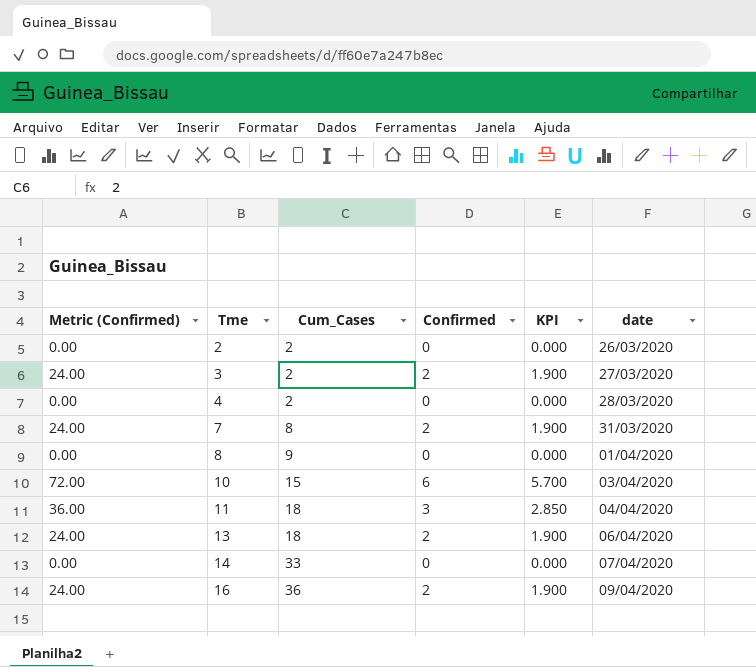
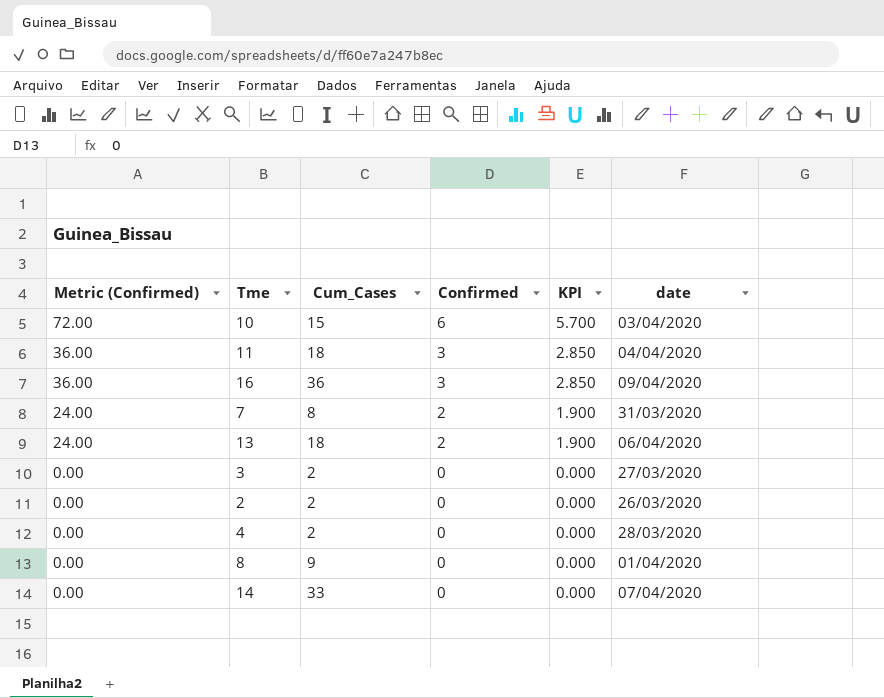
row order: Tme ascending -> Metric (Confirmed) descending
16 | Metric (Confirmed): 24.00 -> 36.00
16 | Confirmed: 2 -> 3
16 | KPI: 1.900 -> 2.850
3 | Metric (Confirmed): 24.00 -> 0.00
3 | Confirmed: 2 -> 0
3 | KPI: 1.900 -> 0.000

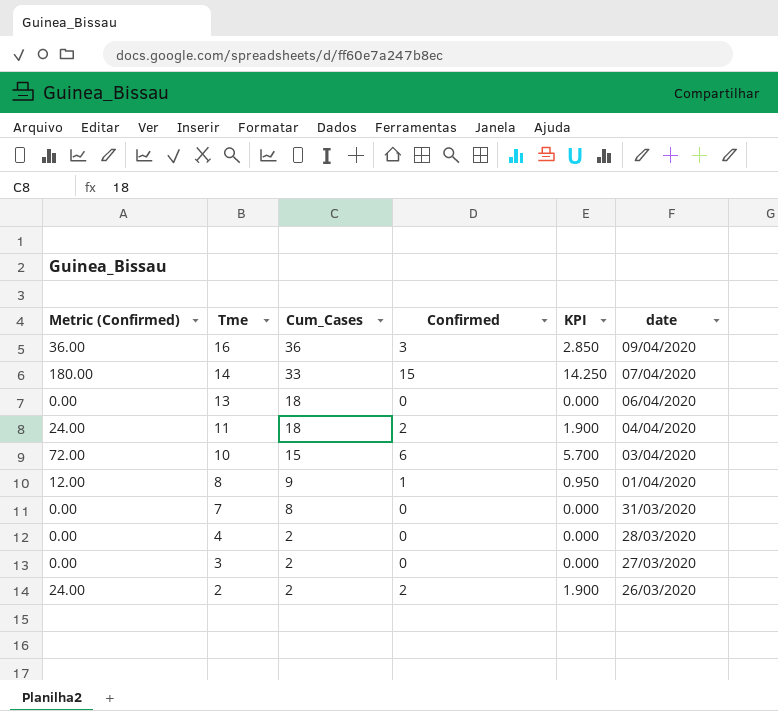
row order: Metric (Confirmed) descending -> Tme descending
14 | Metric (Confirmed): 0.00 -> 180.00
14 | Confirmed: 0 -> 15
14 | KPI: 0.000 -> 14.250
13 | Metric (Confirmed): 24.00 -> 0.00
13 | Confirmed: 2 -> 0
13 | KPI: 1.900 -> 0.000
11 | Metric (Confirmed): 36.00 -> 24.00
11 | Confirmed: 3 -> 2
11 | KPI: 2.850 -> 1.900
8 | Metric (Confirmed): 0.00 -> 12.00
8 | Confirmed: 0 -> 1
8 | KPI: 0.000 -> 0.950
7 | Metric (Confirmed): 24.00 -> 0.00
7 | Confirmed: 2 -> 0
7 | KPI: 1.900 -> 0.000
2 | Metric (Confirmed): 0.00 -> 24.00
2 | Confirmed: 0 -> 2
2 | KPI: 0.000 -> 1.900

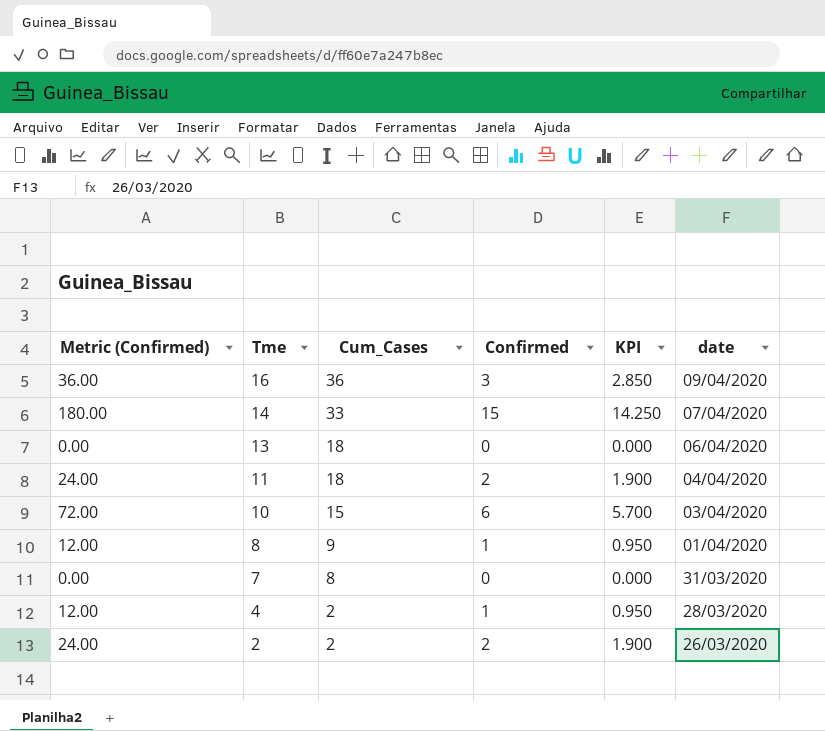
row 3: 0.00 | 2 | 0 | 0.000 | 27/03/2020 -> none
4 | Metric (Confirmed): 0.00 -> 12.00
4 | Confirmed: 0 -> 1
4 | KPI: 0.000 -> 0.950

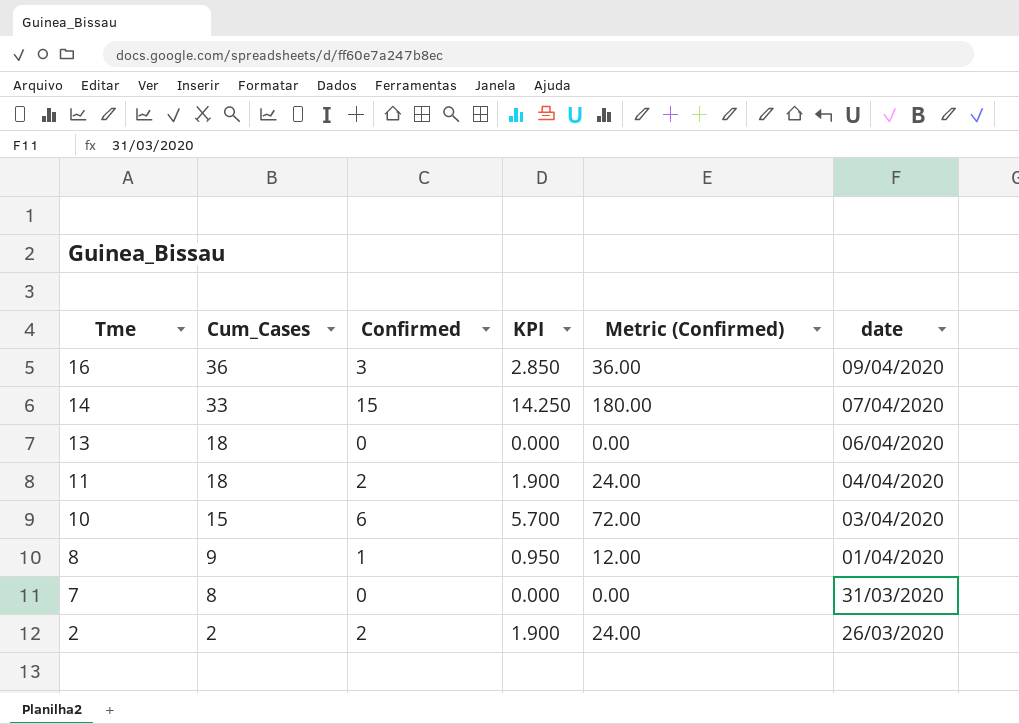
column Metric (Confirmed) | position: 1 -> 5
row 4: 12.00 | 2 | 1 | 0.950 | 28/03/2020 -> none

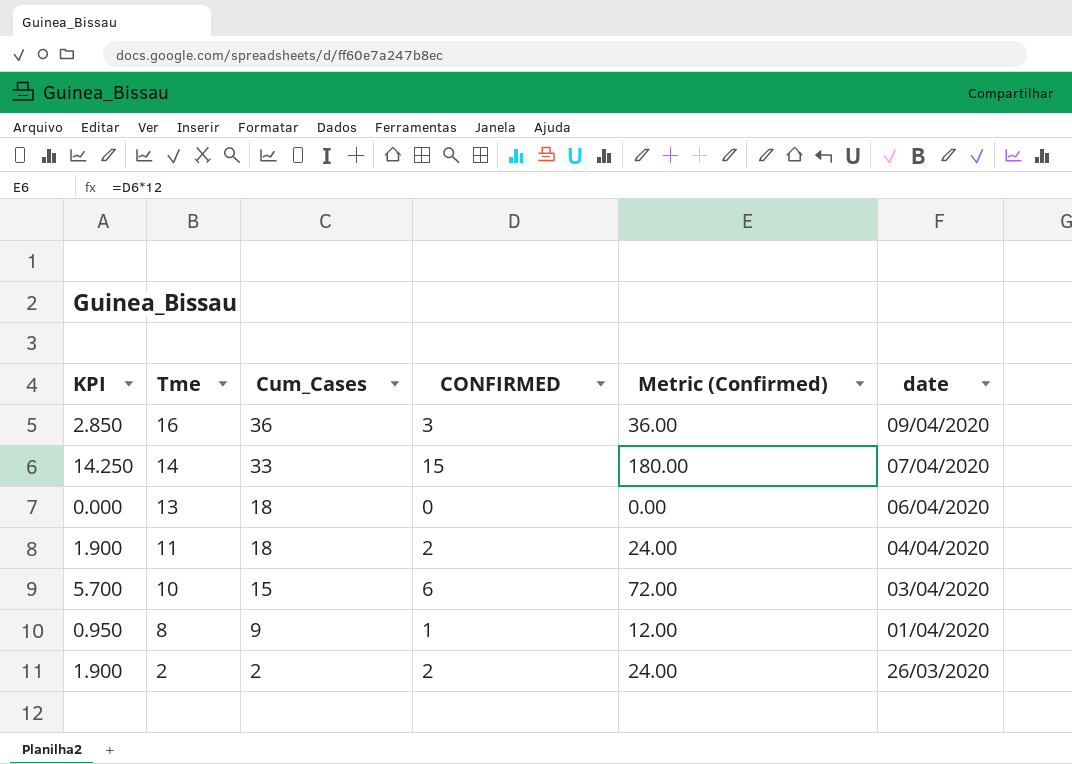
column KPI | position: 4 -> 1
column name: Confirmed -> CONFIRMED
row 7: 8 | 0 | 0.000 | 0.00 | 31/03/2020 -> none

